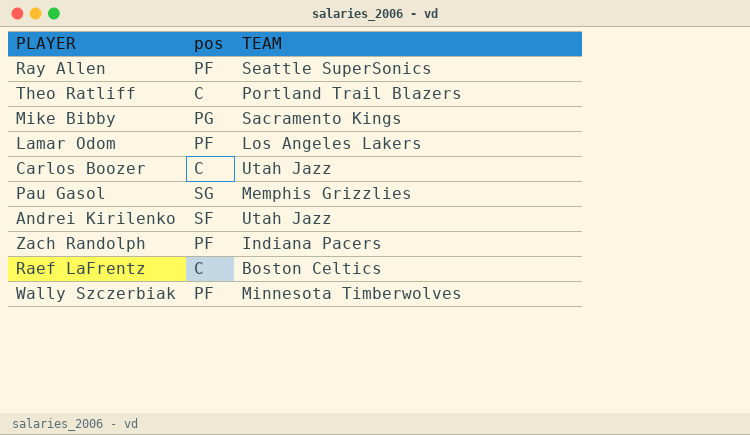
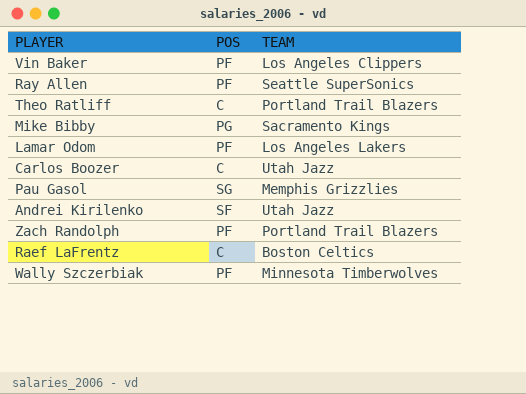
column name: pos -> POS
row Vin Baker: none -> PF | Los Angeles Clippers
Zach Randolph | TEAM: Indiana Pacers -> Portland Trail Blazers

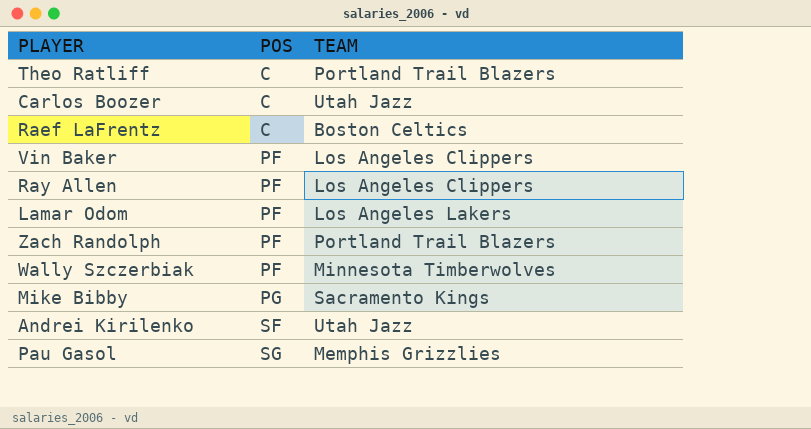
row order: none -> POS ascending
Ray Allen | TEAM: Seattle SuperSonics -> Los Angeles Clippers

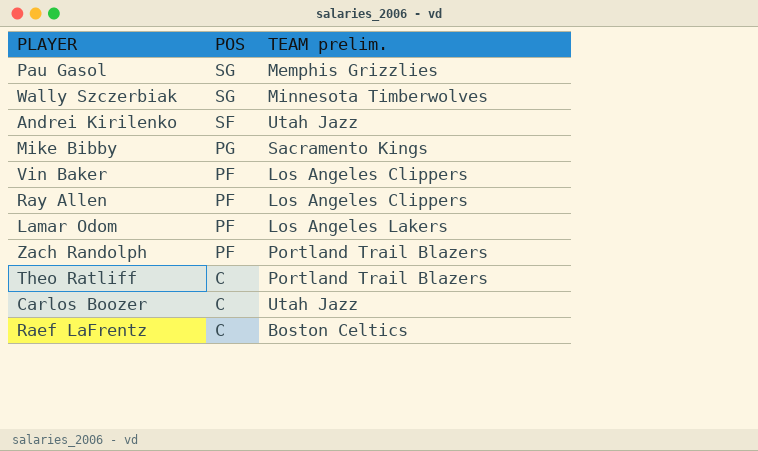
row order: POS ascending -> POS descending
column name: TEAM -> TEAM prelim.
Wally Szczerbiak | POS: PF -> SG

